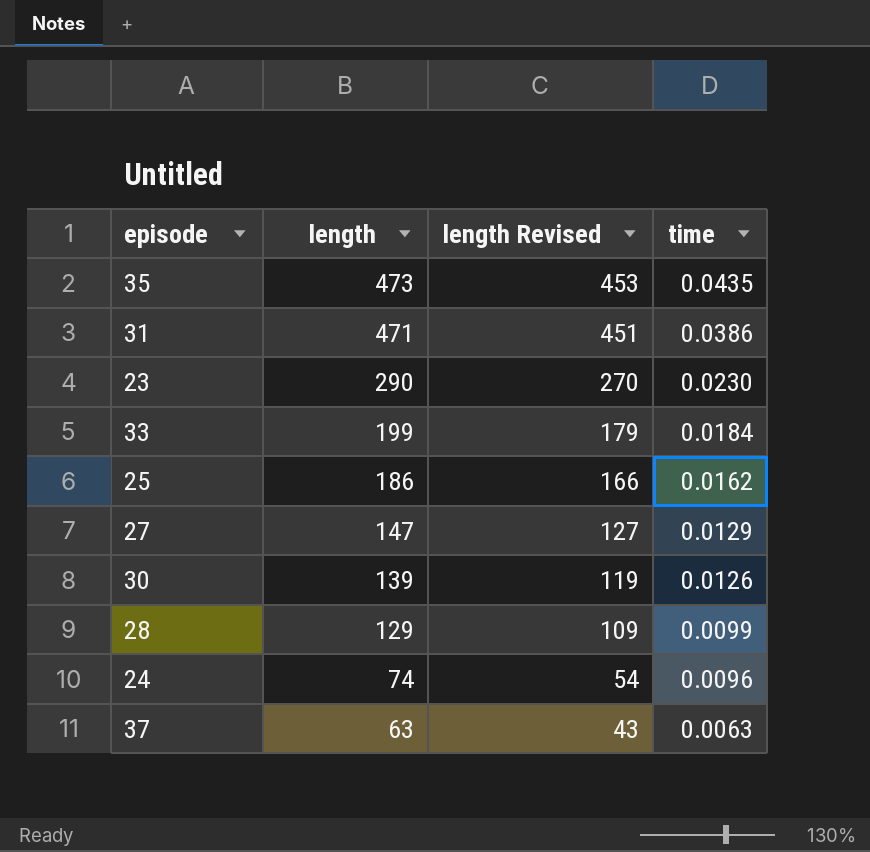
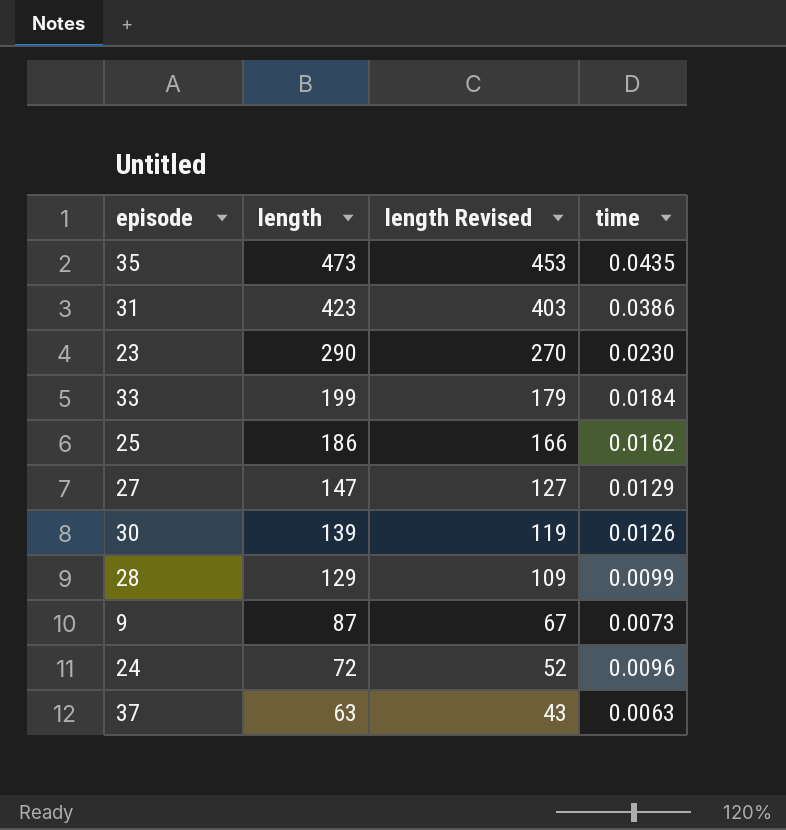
31 | length: 471 -> 423
31 | length Revised: 451 -> 403
row 9: none -> 87 | 67 | 0.0073
24 | length: 74 -> 72
24 | length Revised: 54 -> 52

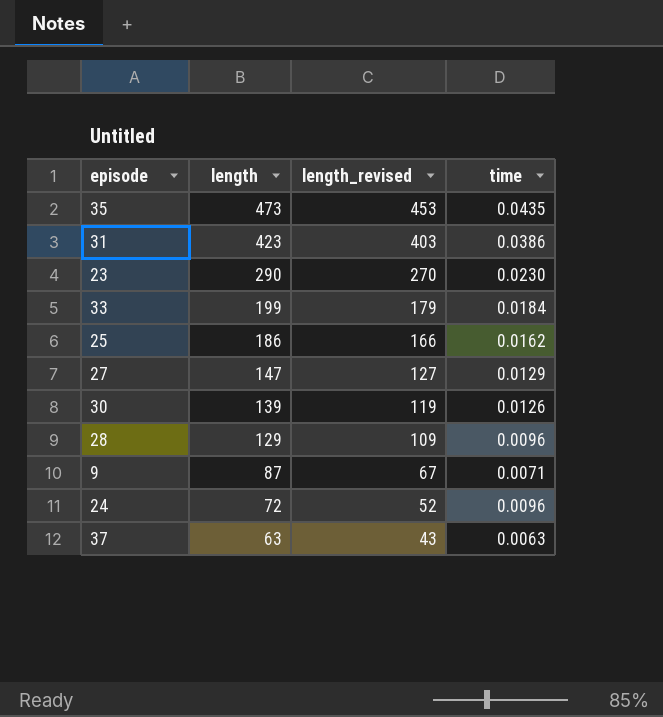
column name: length Revised -> length_revised
28 | time: 0.0099 -> 0.0096
9 | time: 0.0073 -> 0.0071

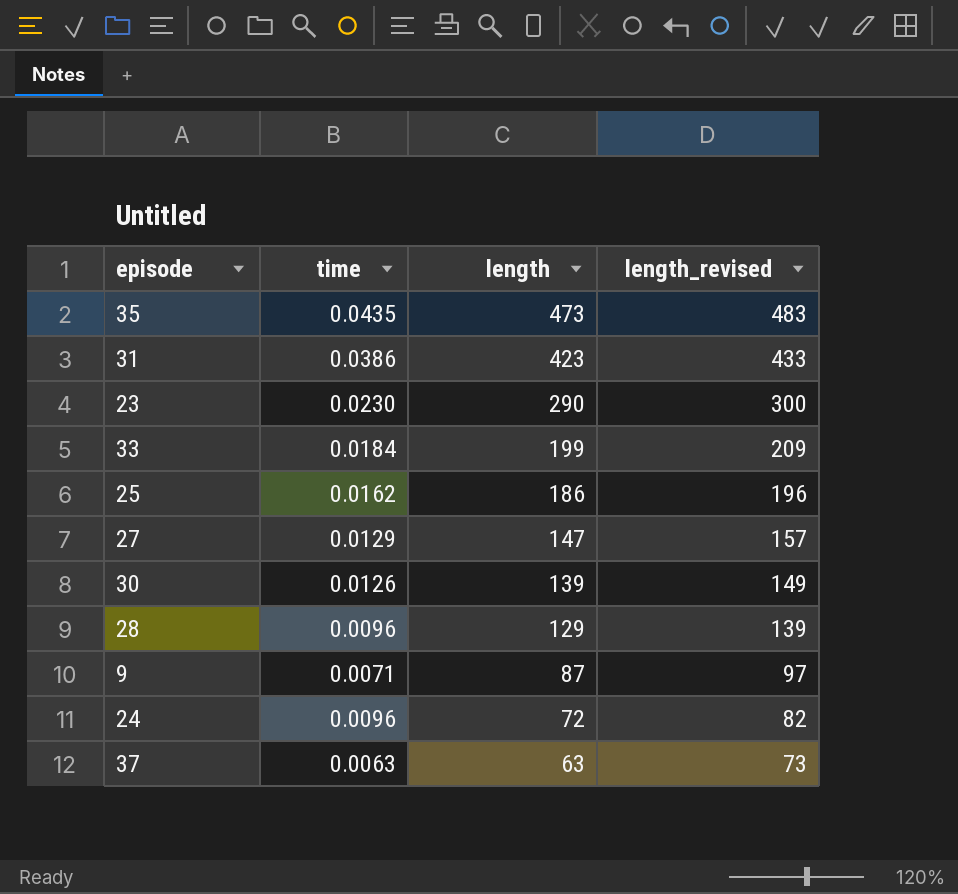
column time | position: 4 -> 2
column length_revised | formula: [length] - 20 -> [length] + 10

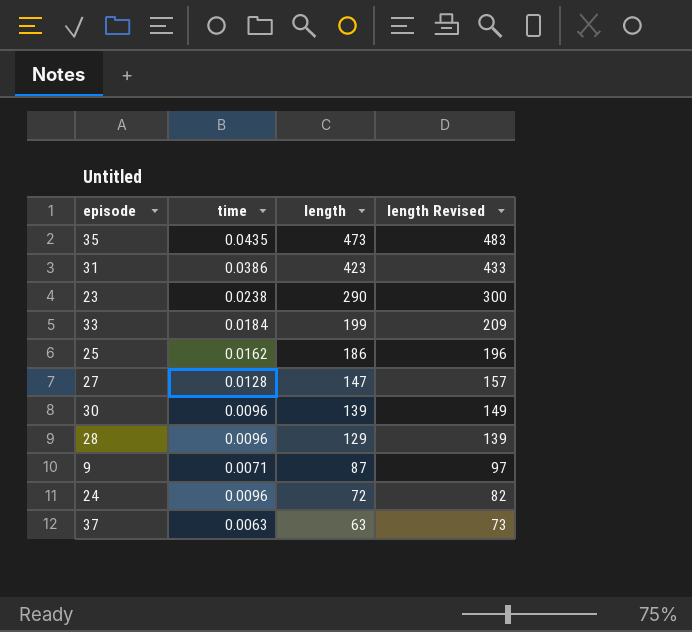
column name: length_revised -> length Revised
23 | time: 0.0230 -> 0.0238
27 | time: 0.0129 -> 0.0128
30 | time: 0.0126 -> 0.0096

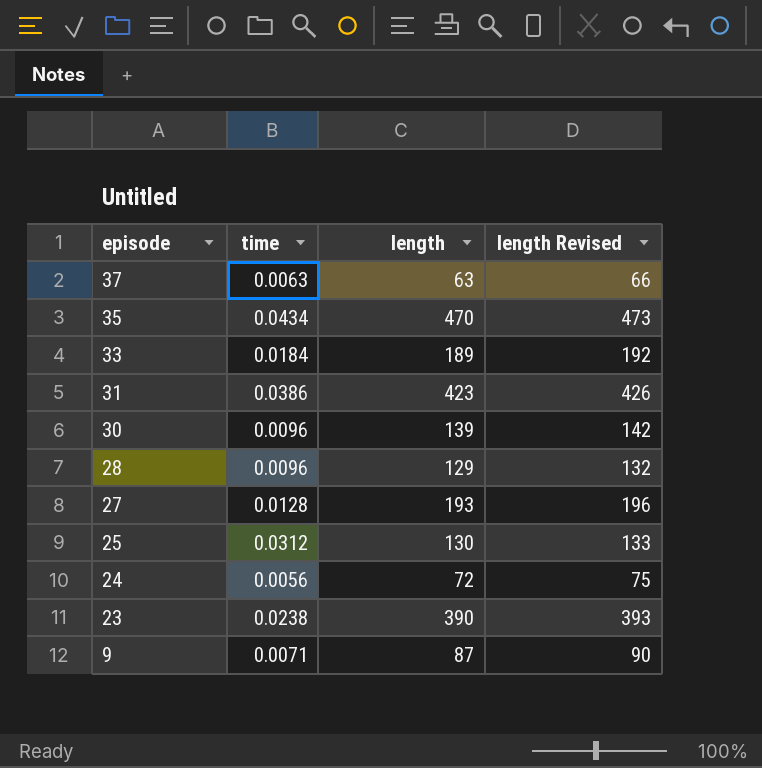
row order: length descending -> episode descending
column length Revised | formula: [length] + 10 -> [length] + 3
35 | time: 0.0435 -> 0.0434
35 | length: 473 -> 470
33 | length: 199 -> 189
27 | length: 147 -> 193
25 | time: 0.0162 -> 0.0312
25 | length: 186 -> 130
24 | time: 0.0096 -> 0.0056
23 | length: 290 -> 390

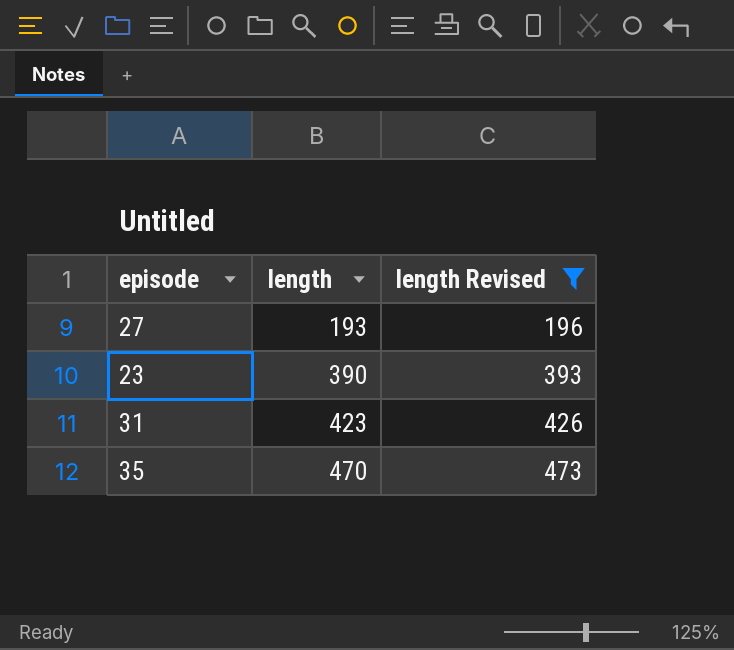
filter: none -> length Revised >= 196
row order: episode descending -> length ascending
column time | position: 2 -> none

